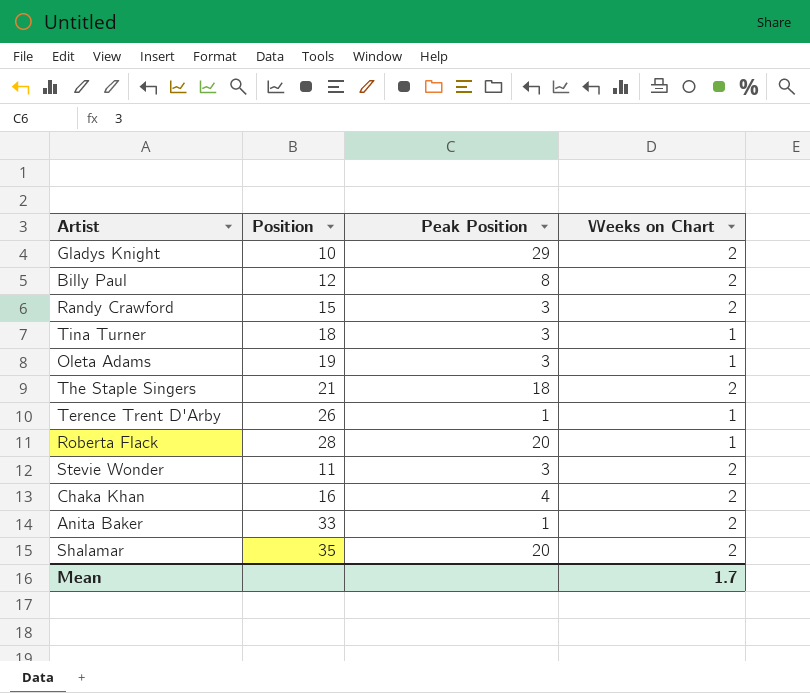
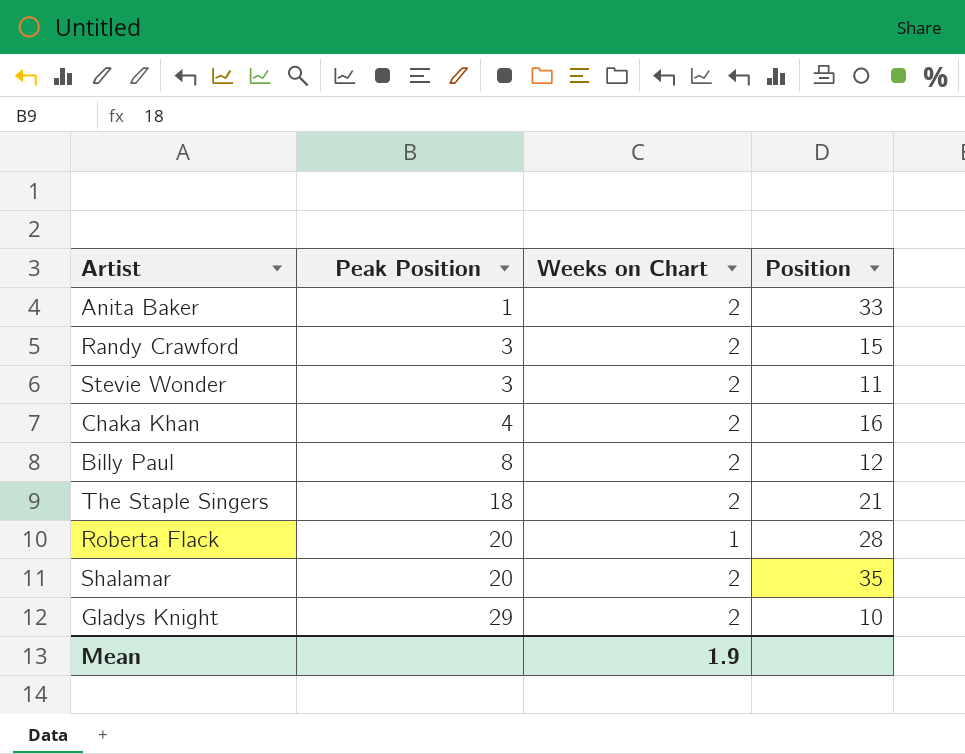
row order: none -> Peak Position ascending
column Position | position: 2 -> 4
row Tina Turner: 18 | 3 | 1 -> none
row Oleta Adams: 19 | 3 | 1 -> none
row Terence Trent D'Arby: 26 | 1 | 1 -> none
Mean | Weeks on Chart: 1.7 -> 1.9

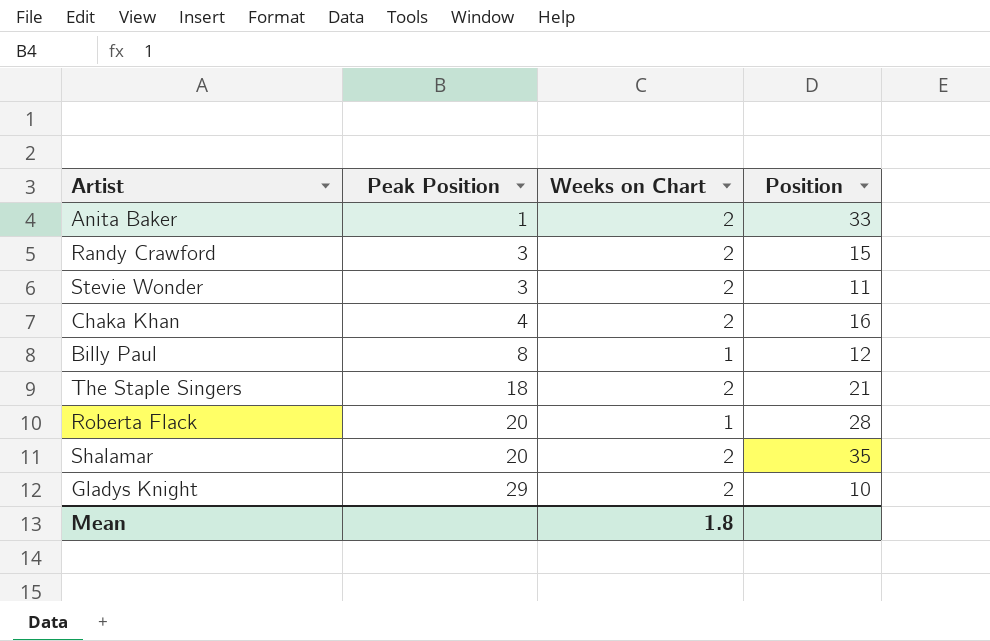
Billy Paul | Weeks on Chart: 2 -> 1
Mean | Weeks on Chart: 1.9 -> 1.8

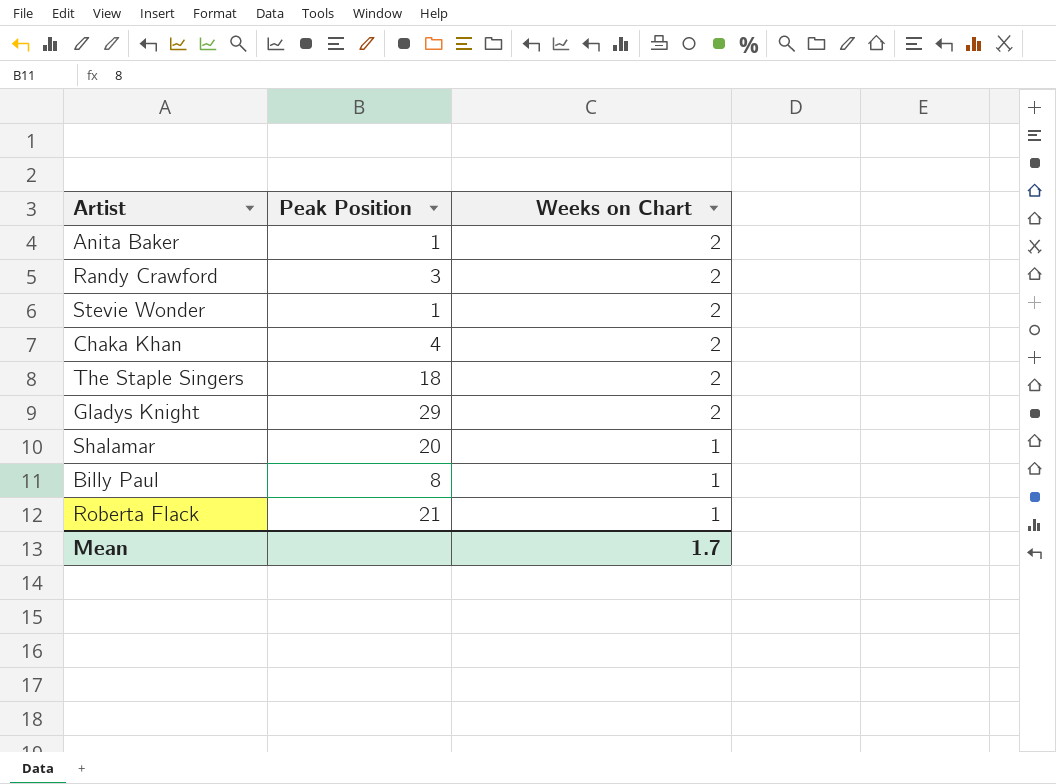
row order: Peak Position ascending -> Weeks on Chart descending
column Position | position: 4 -> none
Stevie Wonder | Peak Position: 3 -> 1
Shalamar | Weeks on Chart: 2 -> 1
Roberta Flack | Peak Position: 20 -> 21
Mean | Weeks on Chart: 1.8 -> 1.7

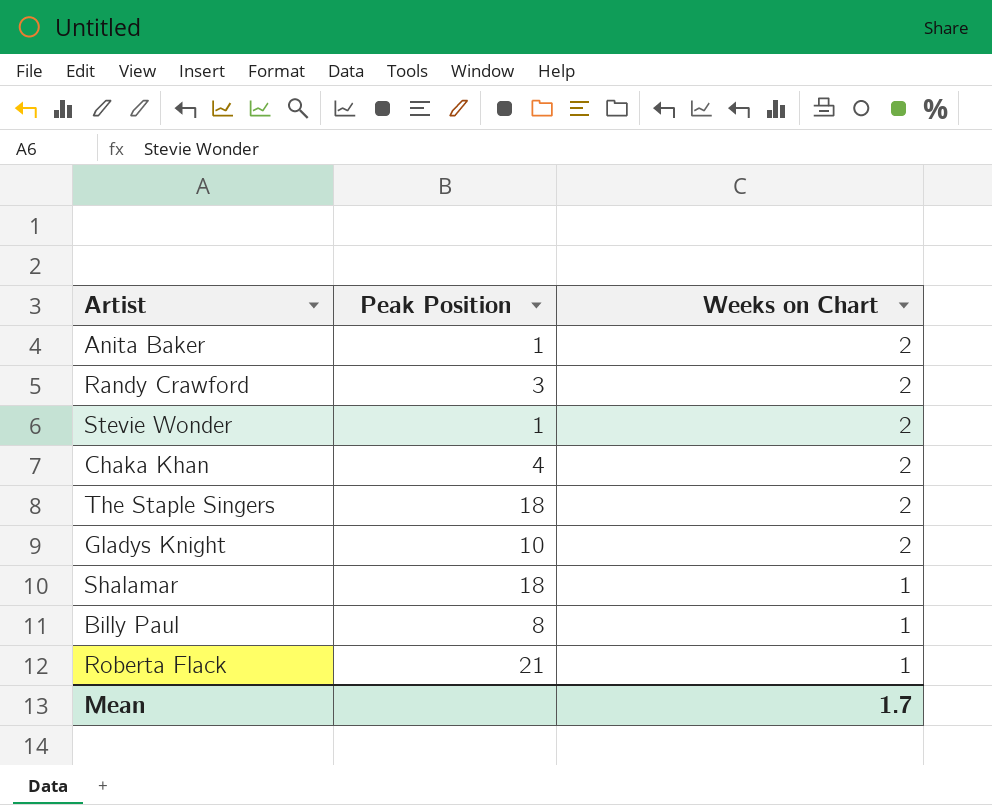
Gladys Knight | Peak Position: 29 -> 10
Shalamar | Peak Position: 20 -> 18

